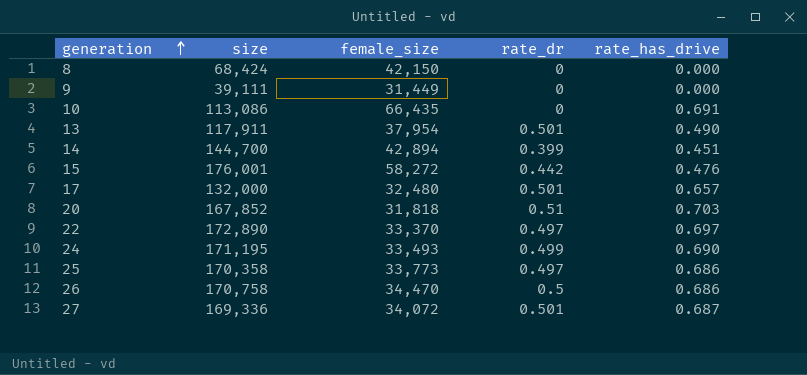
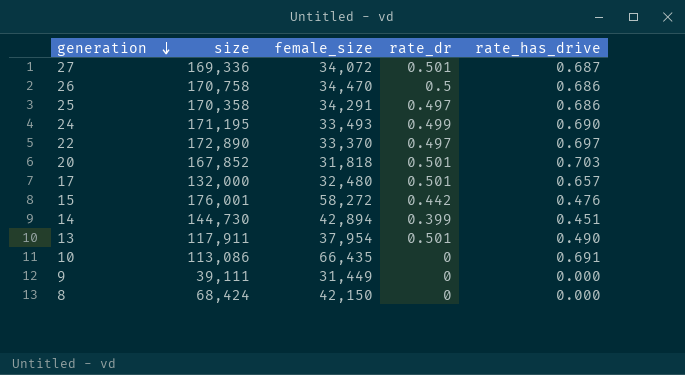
row order: generation ascending -> generation descending
25 | female_size: 33,773 -> 34,291
20 | rate_dr: 0.51 -> 0.501
14 | size: 144,700 -> 144,730

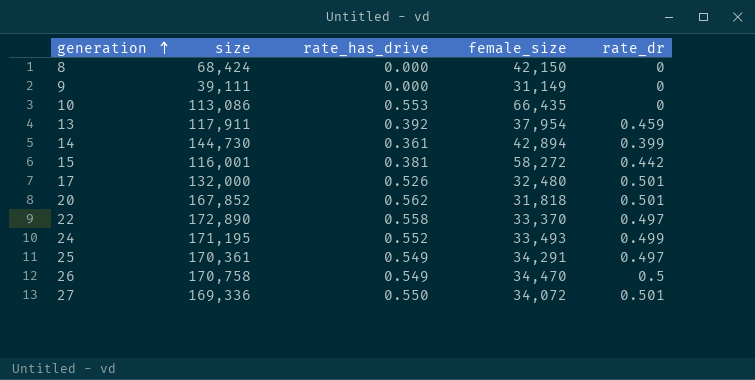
row order: generation descending -> generation ascending
column rate_has_drive | position: 5 -> 3
9 | female_size: 31,449 -> 31,149
10 | rate_has_drive: 0.691 -> 0.553
13 | rate_has_drive: 0.490 -> 0.392
13 | rate_dr: 0.501 -> 0.459
14 | rate_has_drive: 0.451 -> 0.361
15 | size: 176,001 -> 116,001
15 | rate_has_drive: 0.476 -> 0.381
17 | rate_has_drive: 0.657 -> 0.526
20 | rate_has_drive: 0.703 -> 0.562
22 | rate_has_drive: 0.697 -> 0.558
24 | rate_has_drive: 0.690 -> 0.552
25 | size: 170,358 -> 170,361
25 | rate_has_drive: 0.686 -> 0.549
26 | rate_has_drive: 0.686 -> 0.549
27 | rate_has_drive: 0.687 -> 0.550

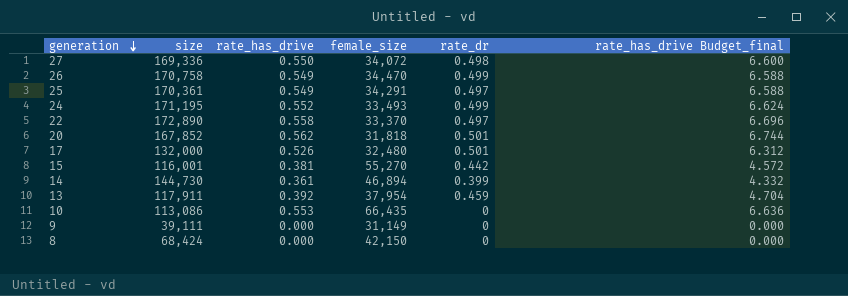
row order: generation ascending -> generation descending
column rate_has_drive Budget_final | formula: none -> [rate_has_drive] * 12
27 | rate_dr: 0.501 -> 0.498
26 | rate_dr: 0.5 -> 0.499
15 | female_size: 58,272 -> 55,270
14 | female_size: 42,894 -> 46,894

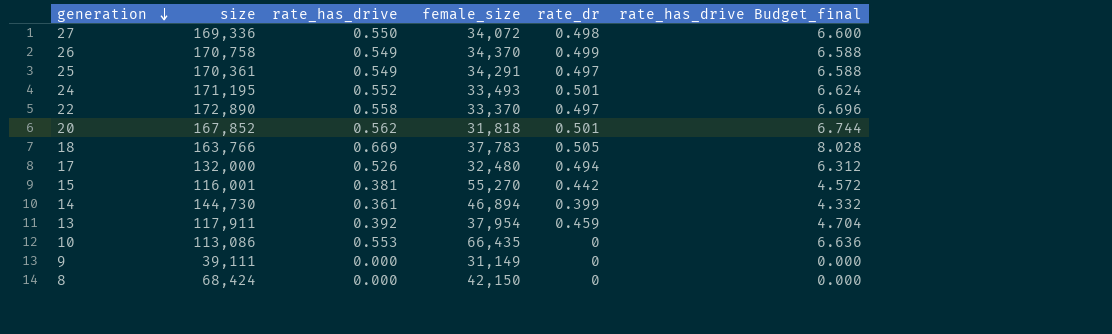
26 | female_size: 34,470 -> 34,370
24 | rate_dr: 0.499 -> 0.501
row 18: none -> 163,766 | 0.669 | 37,783 | 0.505 | 8.028
17 | rate_dr: 0.501 -> 0.494

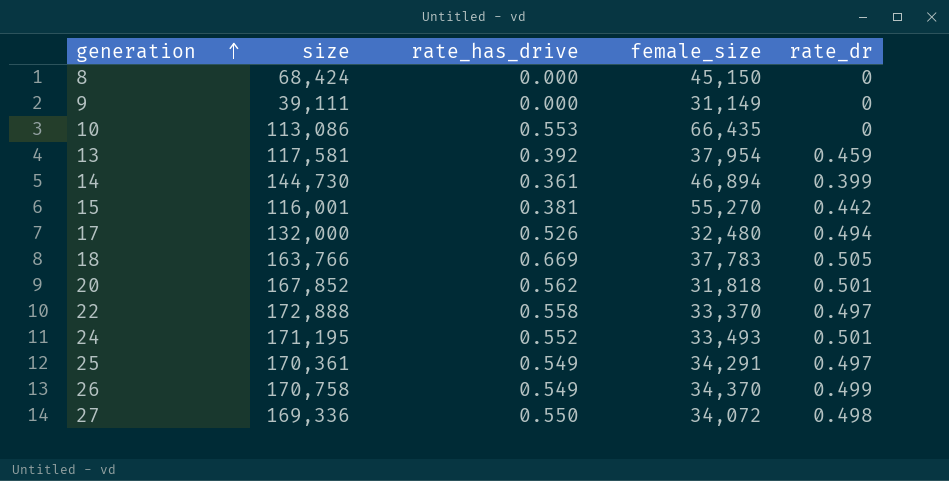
row order: generation descending -> generation ascending
column rate_has_drive Budget_final | formula: [rate_has_drive] * 12 -> none
8 | female_size: 42,150 -> 45,150
13 | size: 117,911 -> 117,581
22 | size: 172,890 -> 172,888

